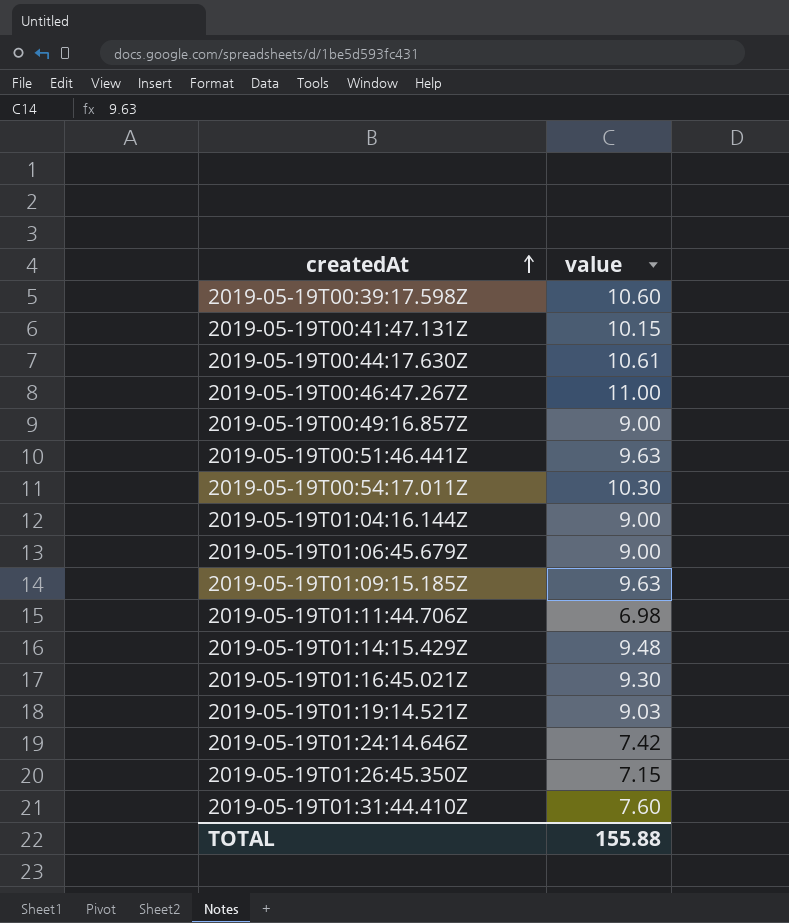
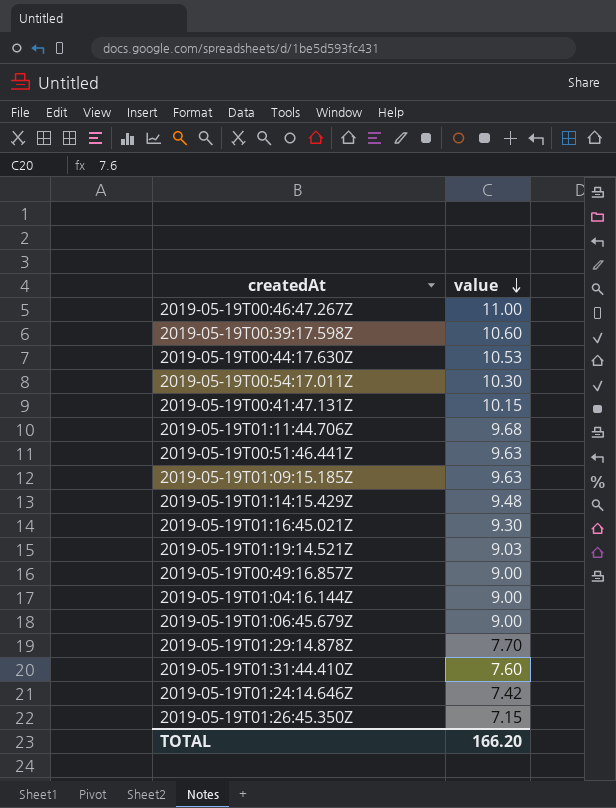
row order: createdAt ascending -> value descending
2019-05-19T00:44:17.630Z | value: 10.61 -> 10.53
2019-05-19T01:11:44.706Z | value: 6.98 -> 9.68
row 2019-05-19T01:29:14.878Z: none -> 7.70
TOTAL | value: 155.88 -> 166.20

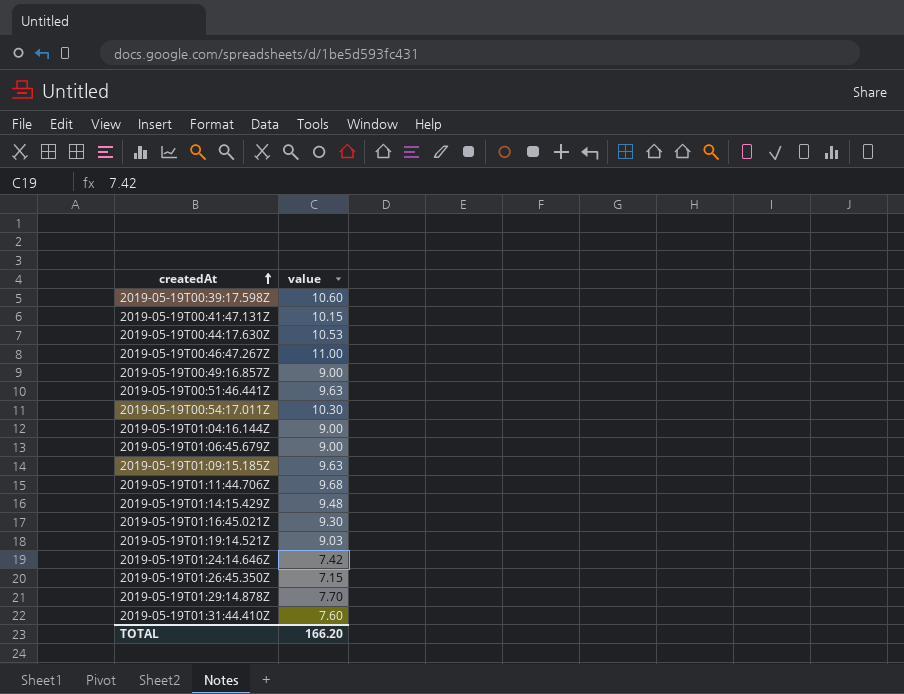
row order: value descending -> createdAt ascending

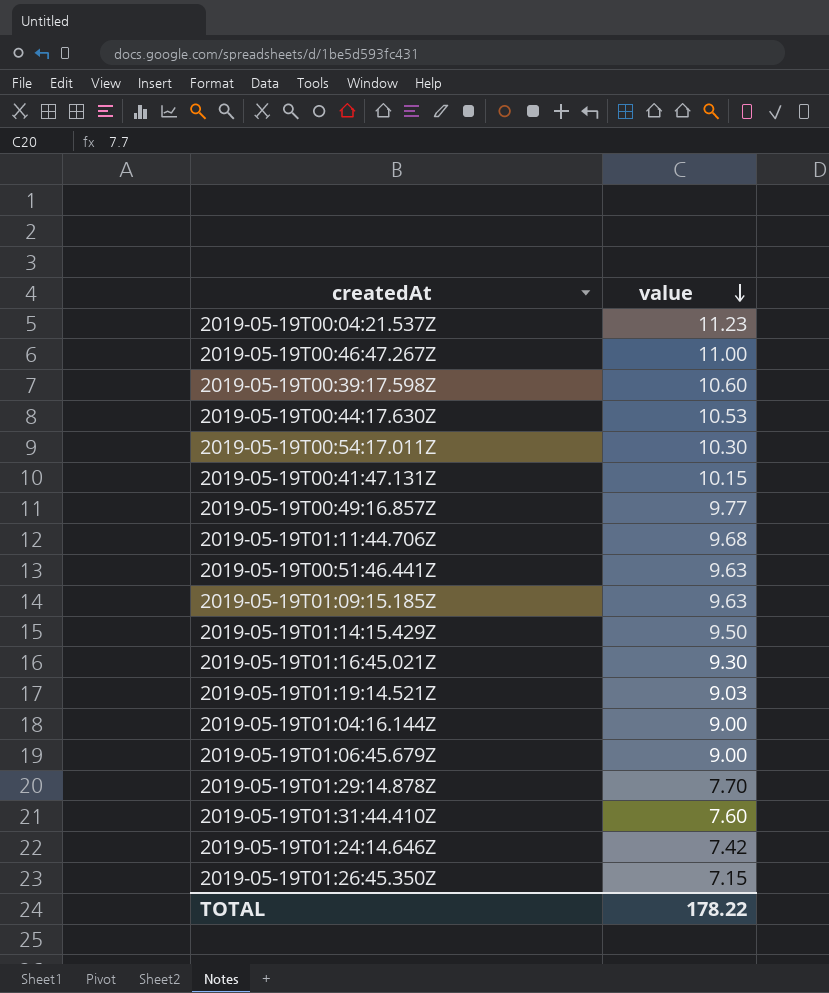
row order: createdAt ascending -> value descending
row 2019-05-19T00:04:21.537Z: none -> 11.23
2019-05-19T00:49:16.857Z | value: 9.00 -> 9.77
2019-05-19T01:14:15.429Z | value: 9.48 -> 9.50
TOTAL | value: 166.20 -> 178.22

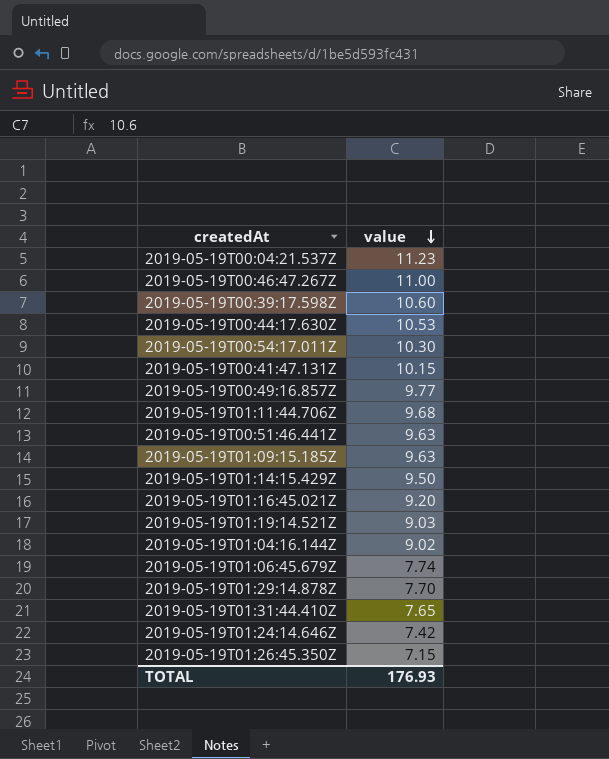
2019-05-19T01:16:45.021Z | value: 9.30 -> 9.20
2019-05-19T01:04:16.144Z | value: 9.00 -> 9.02
2019-05-19T01:06:45.679Z | value: 9.00 -> 7.74
2019-05-19T01:31:44.410Z | value: 7.60 -> 7.65
TOTAL | value: 178.22 -> 176.93

